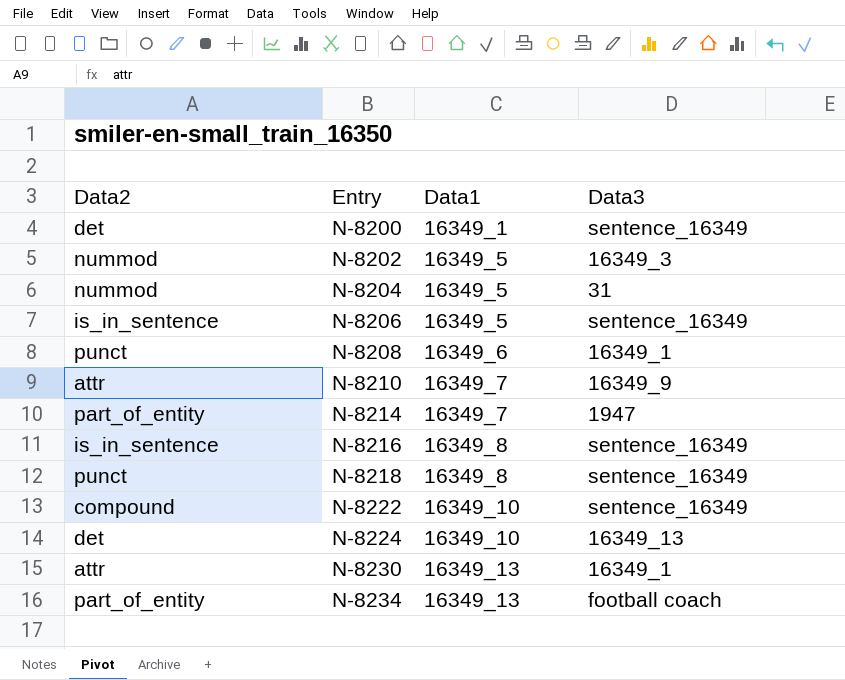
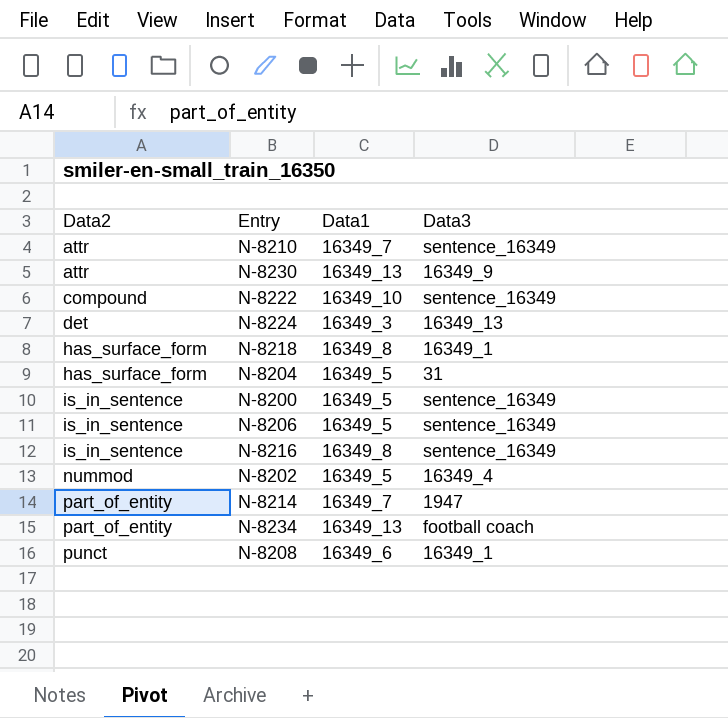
row order: Entry ascending -> Data2 ascending
N-8210 | Data3: 16349_9 -> sentence_16349
N-8230 | Data3: 16349_1 -> 16349_9
N-8224 | Data1: 16349_10 -> 16349_3
N-8218 | Data2: punct -> has_surface_form
N-8218 | Data3: sentence_16349 -> 16349_1
N-8204 | Data2: nummod -> has_surface_form
N-8200 | Data2: det -> is_in_sentence
N-8200 | Data1: 16349_1 -> 16349_5
N-8202 | Data3: 16349_3 -> 16349_4

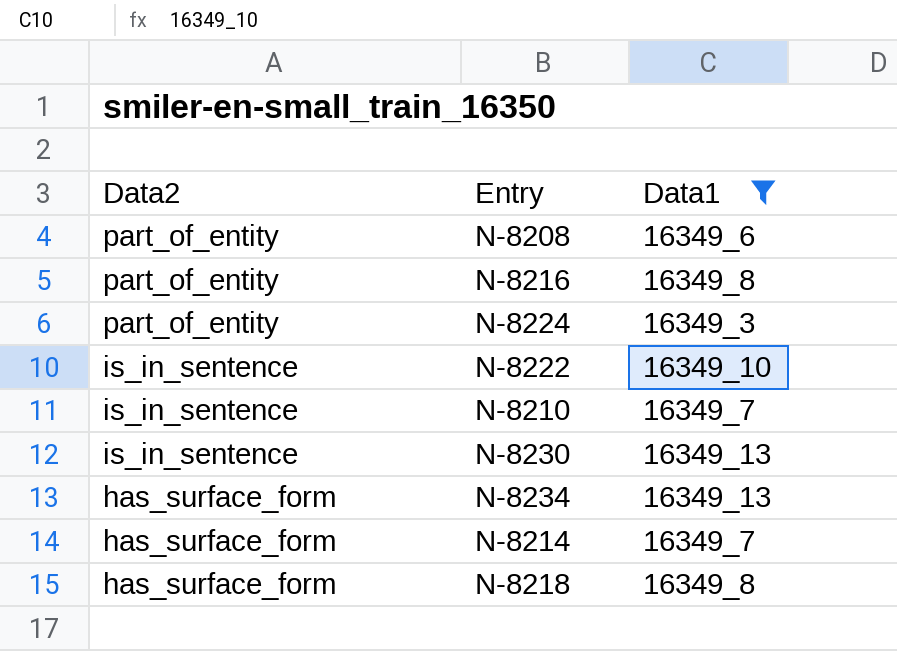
filter: none -> Data1 != 16349_5
row order: Data2 ascending -> Data2 descending
column Data3 | position: 4 -> none
N-8208 | Data2: punct -> part_of_entity
N-8216 | Data2: is_in_sentence -> part_of_entity
N-8224 | Data2: det -> part_of_entity
N-8222 | Data2: compound -> is_in_sentence
N-8210 | Data2: attr -> is_in_sentence
N-8230 | Data2: attr -> is_in_sentence
N-8234 | Data2: part_of_entity -> has_surface_form
N-8214 | Data2: part_of_entity -> has_surface_form

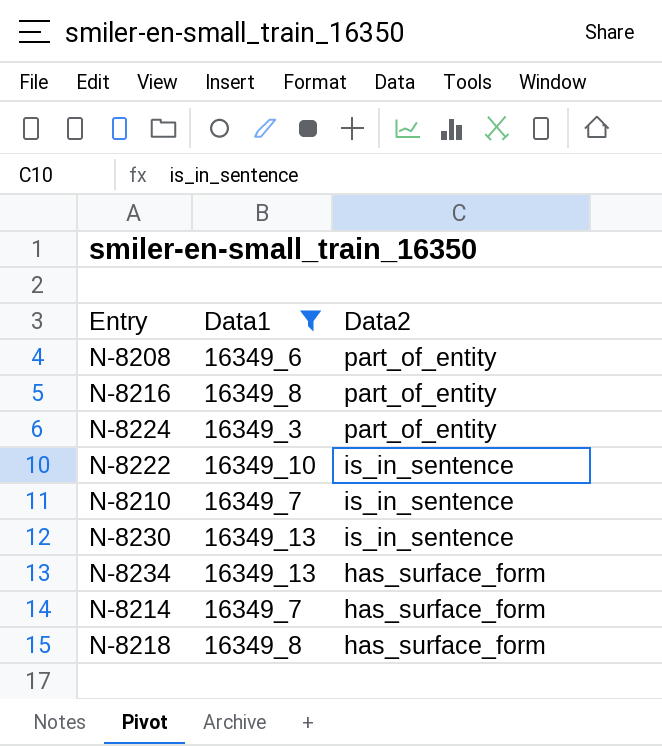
column Data2 | position: 1 -> 3

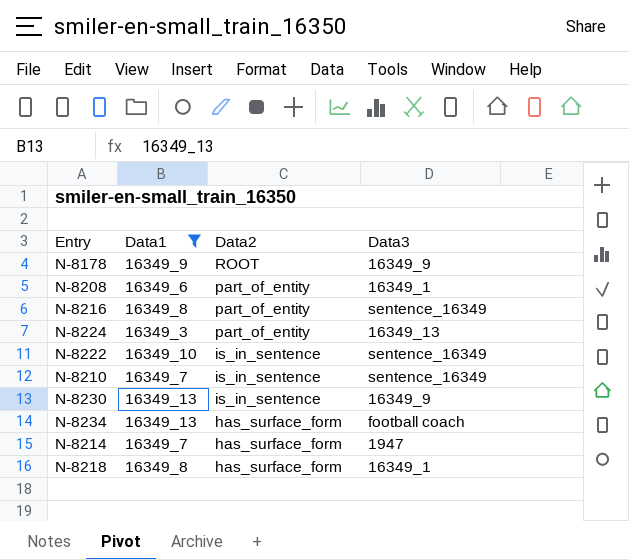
column Data3 | position: none -> 4
row N-8178: none -> 16349_9 | ROOT | 16349_9

